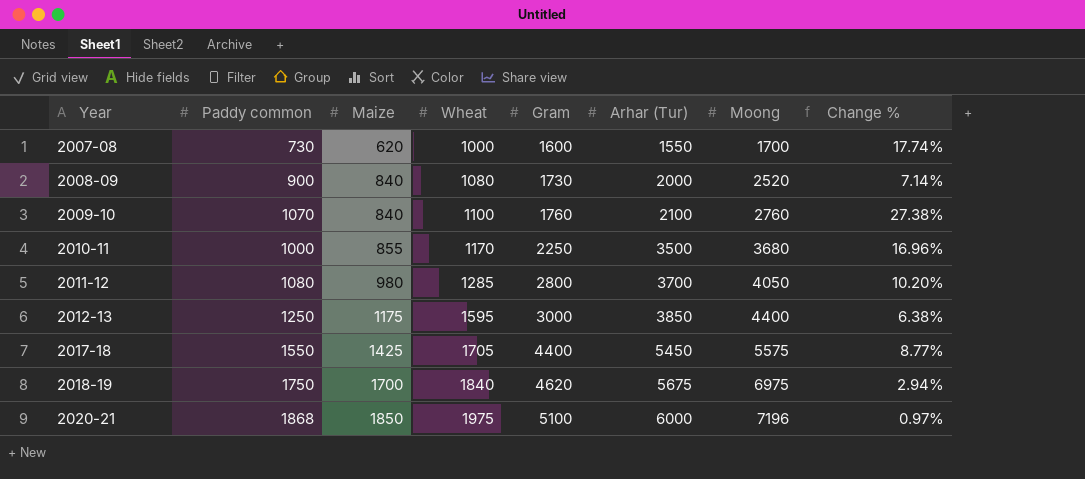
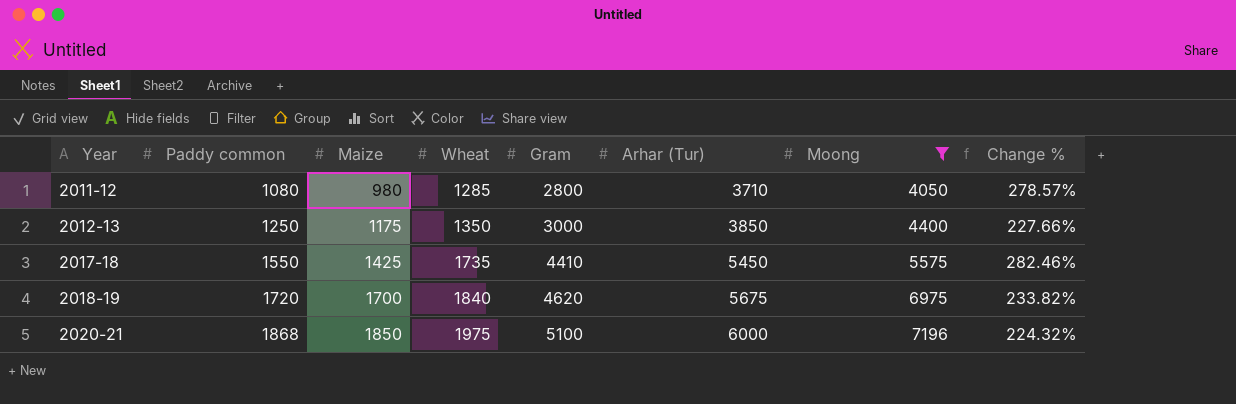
filter: none -> Moong >= 4050
column Change % | formula: ([Paddy common] - [Maize]) / [Maize] -> ([Arhar (Tur)] - [Maize]) / [Maize]
2011-12 | Arhar (Tur): 3700 -> 3710
2012-13 | Wheat: 1595 -> 1350
2017-18 | Wheat: 1705 -> 1735
2017-18 | Gram: 4400 -> 4410
2018-19 | Paddy common: 1750 -> 1720

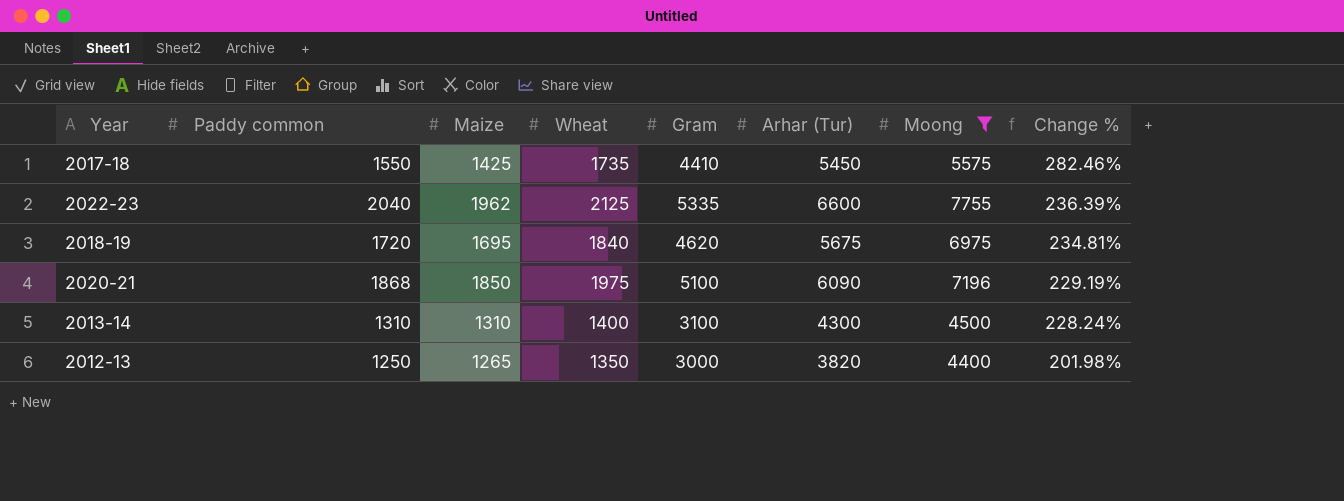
row order: Year ascending -> Change % descending
row 2011-12: 1080 | 980 | 1285 | 2800 | 3710 | 4050 | 278.57% -> none
row 2022-23: none -> 2040 | 1962 | 2125 | 5335 | 6600 | 7755 | 236.39%
2018-19 | Maize: 1700 -> 1695
2018-19 | Change %: 233.82% -> 234.81%
2020-21 | Arhar (Tur): 6000 -> 6090
2020-21 | Change %: 224.32% -> 229.19%
row 2013-14: none -> 1310 | 1310 | 1400 | 3100 | 4300 | 4500 | 228.24%
2012-13 | Maize: 1175 -> 1265
2012-13 | Arhar (Tur): 3850 -> 3820
2012-13 | Change %: 227.66% -> 201.98%

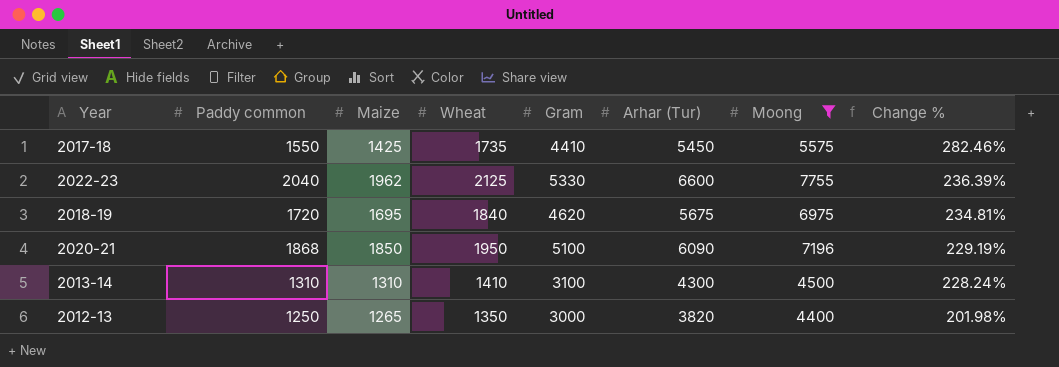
2022-23 | Gram: 5335 -> 5330
2020-21 | Wheat: 1975 -> 1950
2013-14 | Wheat: 1400 -> 1410

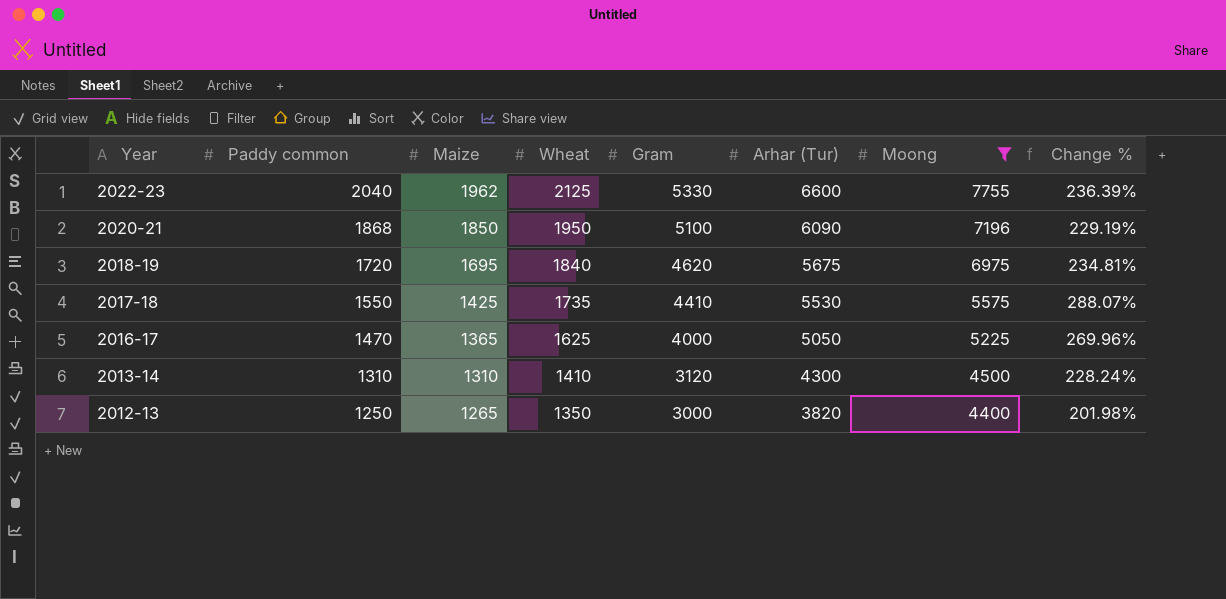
row order: Change % descending -> Year descending
2017-18 | Arhar (Tur): 5450 -> 5530
2017-18 | Change %: 282.46% -> 288.07%
row 2016-17: none -> 1470 | 1365 | 1625 | 4000 | 5050 | 5225 | 269.96%
2013-14 | Gram: 3100 -> 3120

